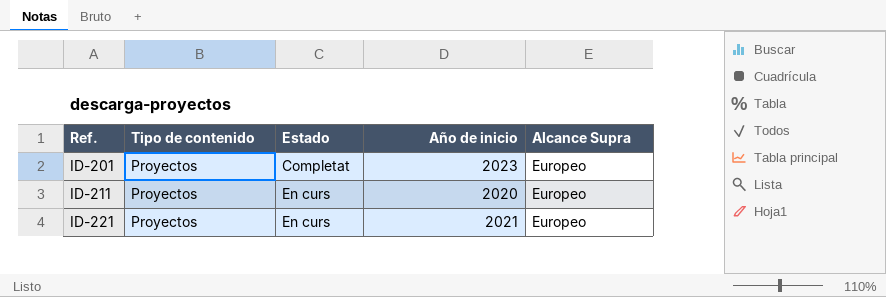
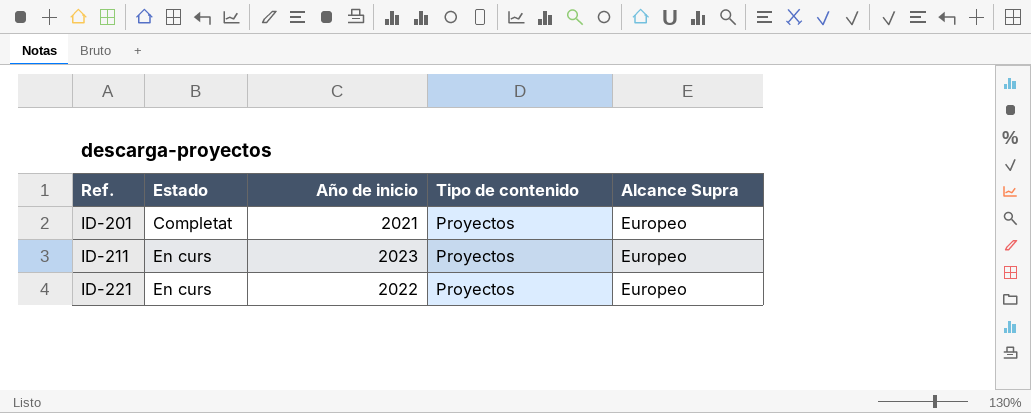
column Tipo de contenido | position: 2 -> 4
ID-201 | Año de inicio: 2023 -> 2021
ID-211 | Año de inicio: 2020 -> 2023
ID-221 | Año de inicio: 2021 -> 2022

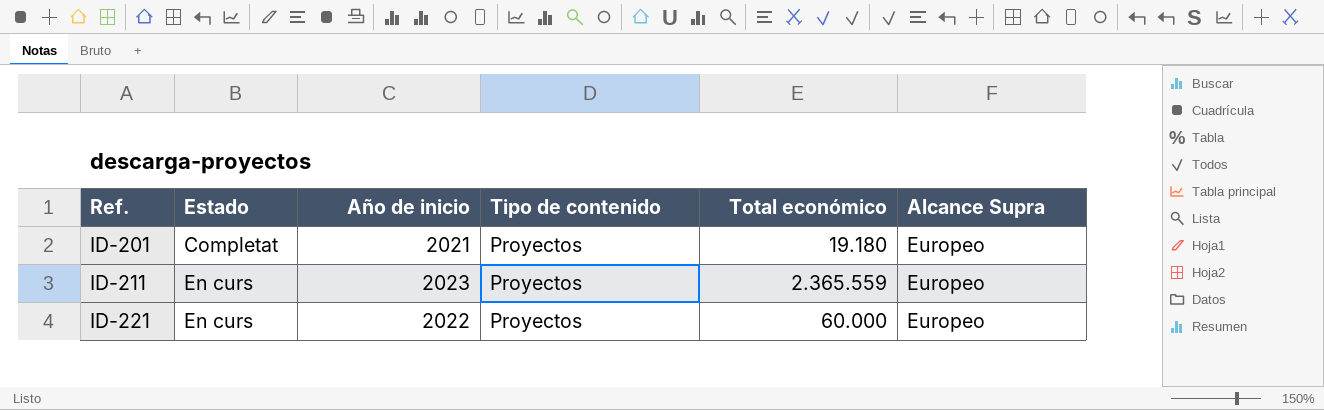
column Total económico | position: none -> 5

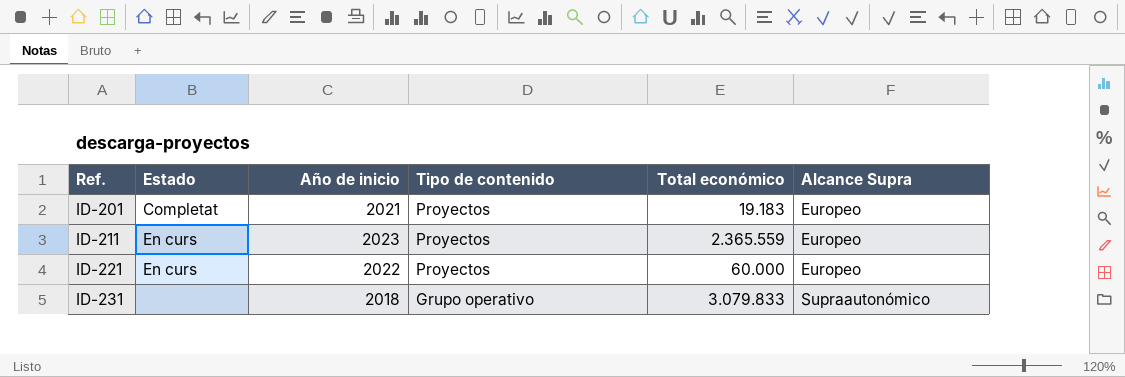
ID-201 | Total económico: 19.180 -> 19.183
row ID-231: none -> none | 2018 | Grupo operativo | 3.079.833 | Supraautonómico

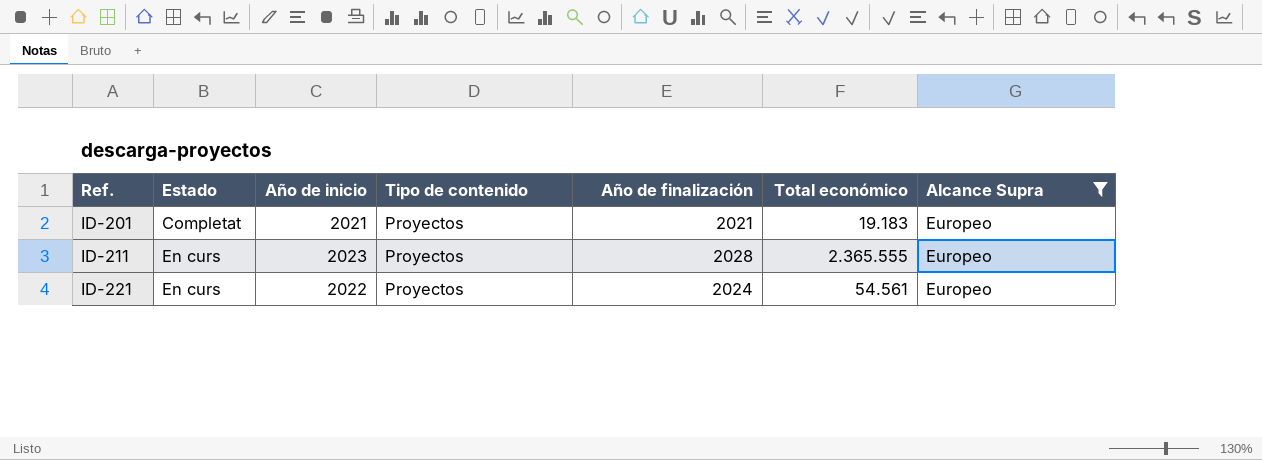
filter: none -> Alcance Supra = Europeo
column Año de finalización | position: none -> 5
ID-211 | Total económico: 2.365.559 -> 2.365.555
ID-221 | Total económico: 60.000 -> 54.561

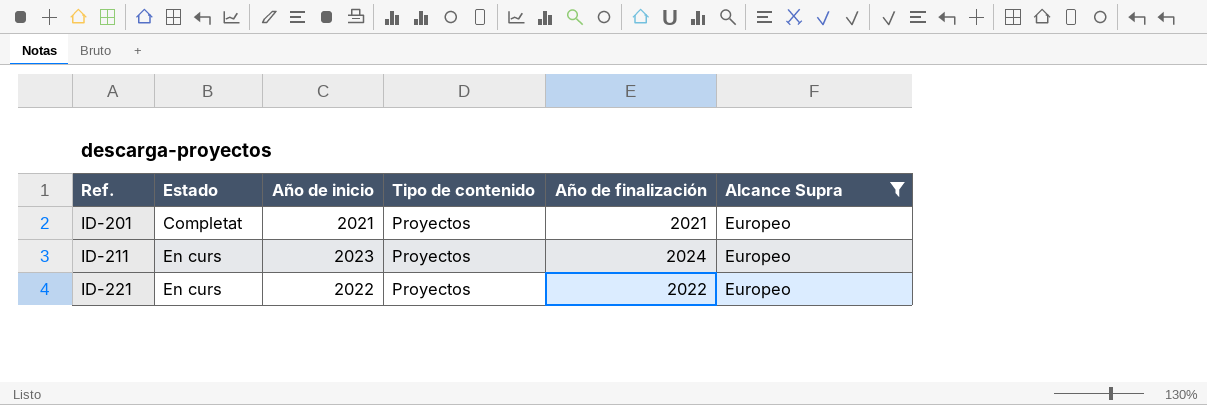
column Total económico | position: 6 -> none
ID-211 | Año de finalización: 2028 -> 2024
ID-221 | Año de finalización: 2024 -> 2022

